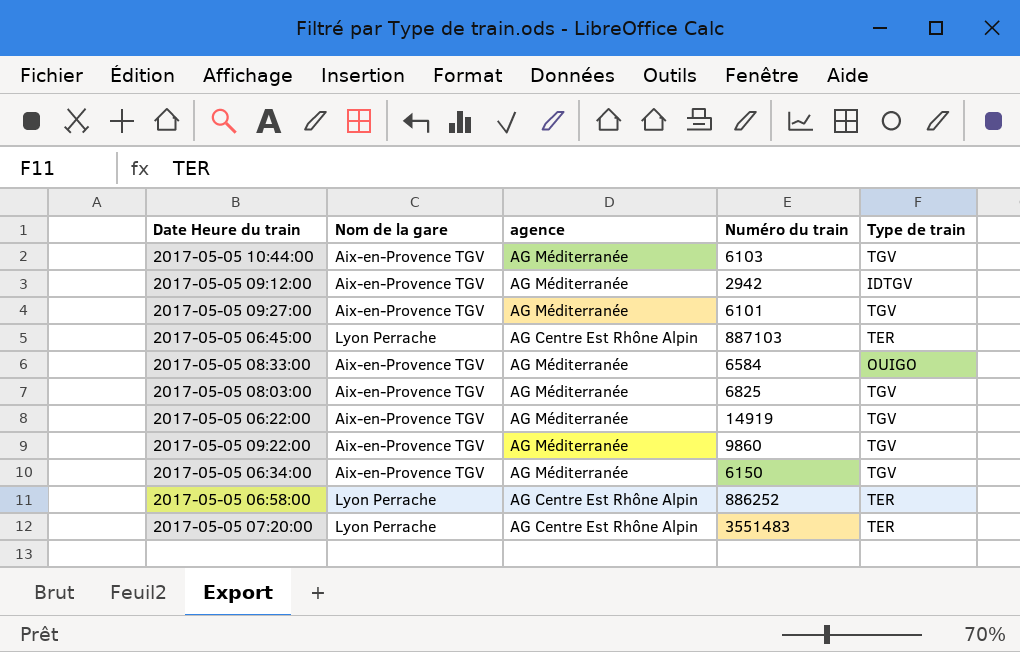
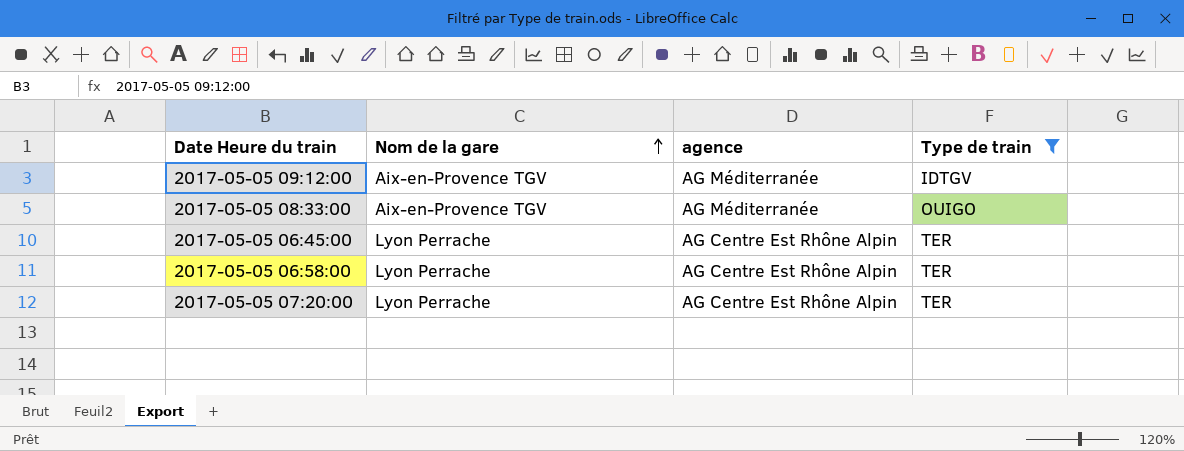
filter: none -> Type de train != TGV
row order: none -> Nom de la gare ascending
column Numéro du train | position: 4 -> none

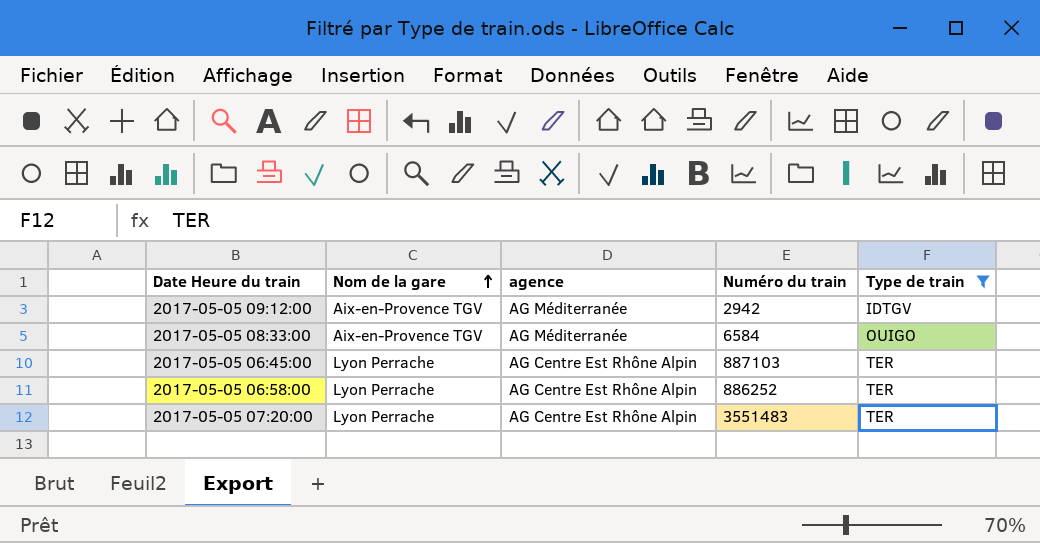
column Numéro du train | position: none -> 4

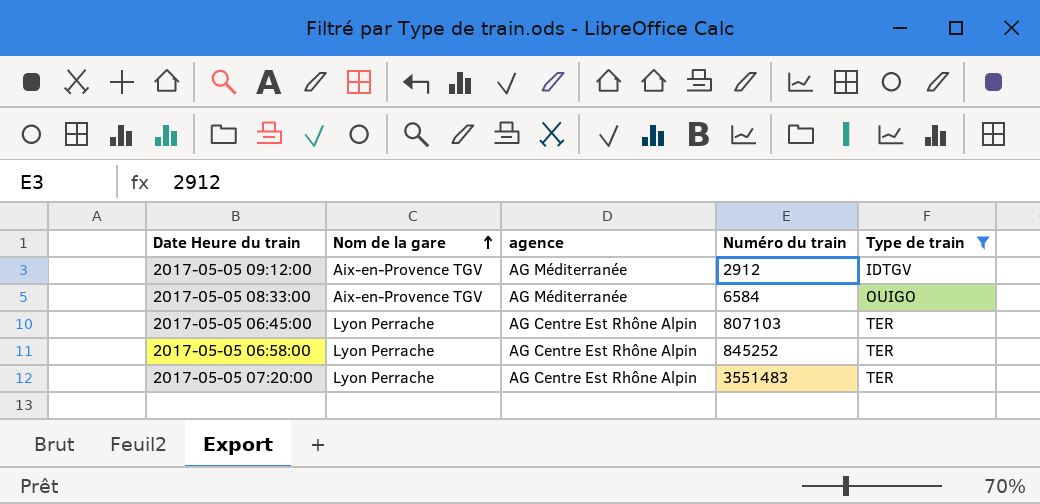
2017-05-05 09:12:00 | Numéro du train: 2942 -> 2912
2017-05-05 06:45:00 | Numéro du train: 887103 -> 807103
2017-05-05 06:58:00 | Numéro du train: 886252 -> 845252

